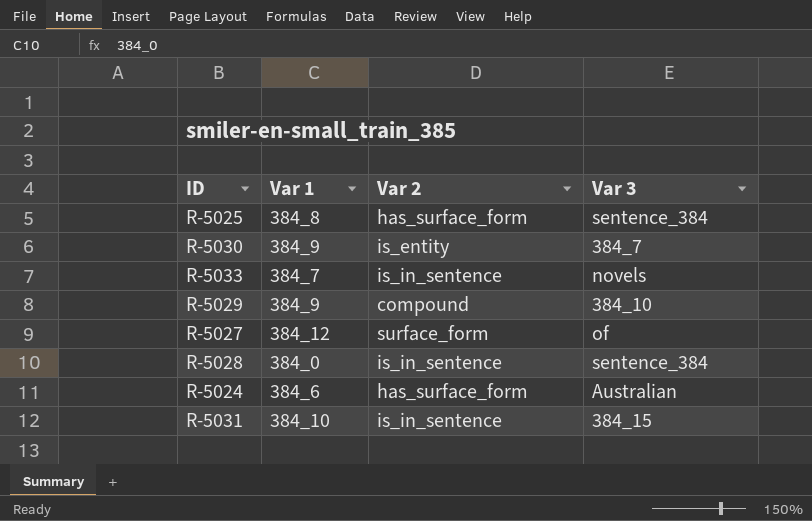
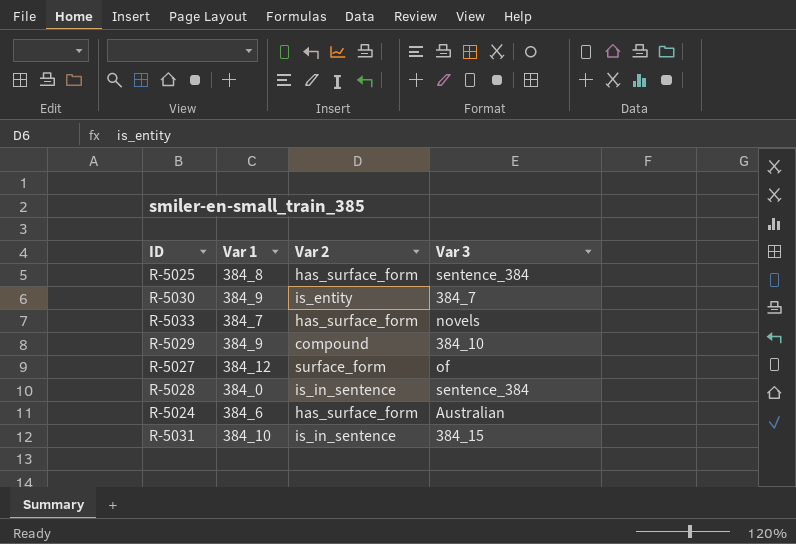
R-5033 | Var 2: is_in_sentence -> has_surface_form

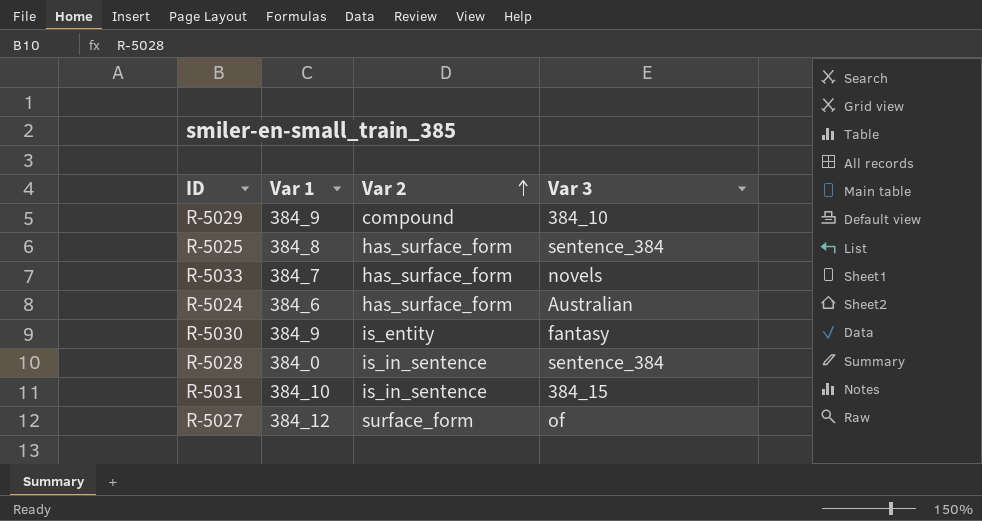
row order: none -> Var 2 ascending
R-5030 | Var 3: 384_7 -> fantasy

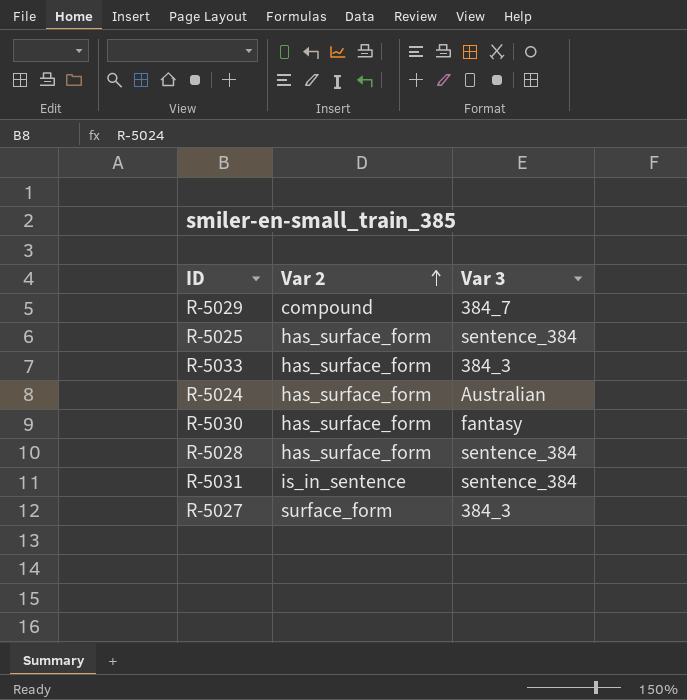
column Var 1 | position: 2 -> none
R-5029 | Var 3: 384_10 -> 384_7
R-5033 | Var 3: novels -> 384_3
R-5030 | Var 2: is_entity -> has_surface_form
R-5028 | Var 2: is_in_sentence -> has_surface_form
R-5031 | Var 3: 384_15 -> sentence_384
R-5027 | Var 3: of -> 384_3

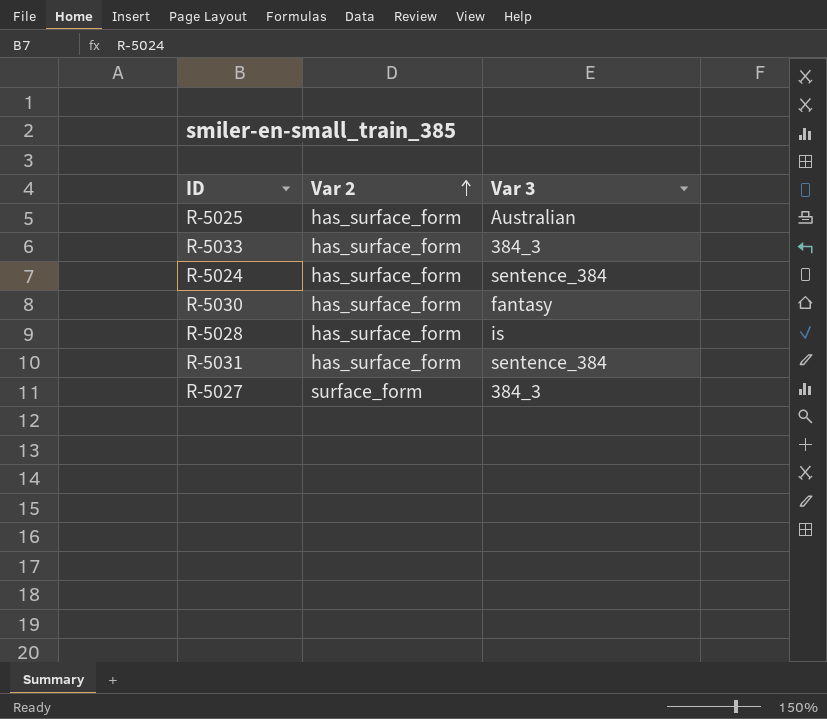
row R-5029: compound | 384_7 -> none
R-5025 | Var 3: sentence_384 -> Australian
R-5024 | Var 3: Australian -> sentence_384
R-5028 | Var 3: sentence_384 -> is
R-5031 | Var 2: is_in_sentence -> has_surface_form

